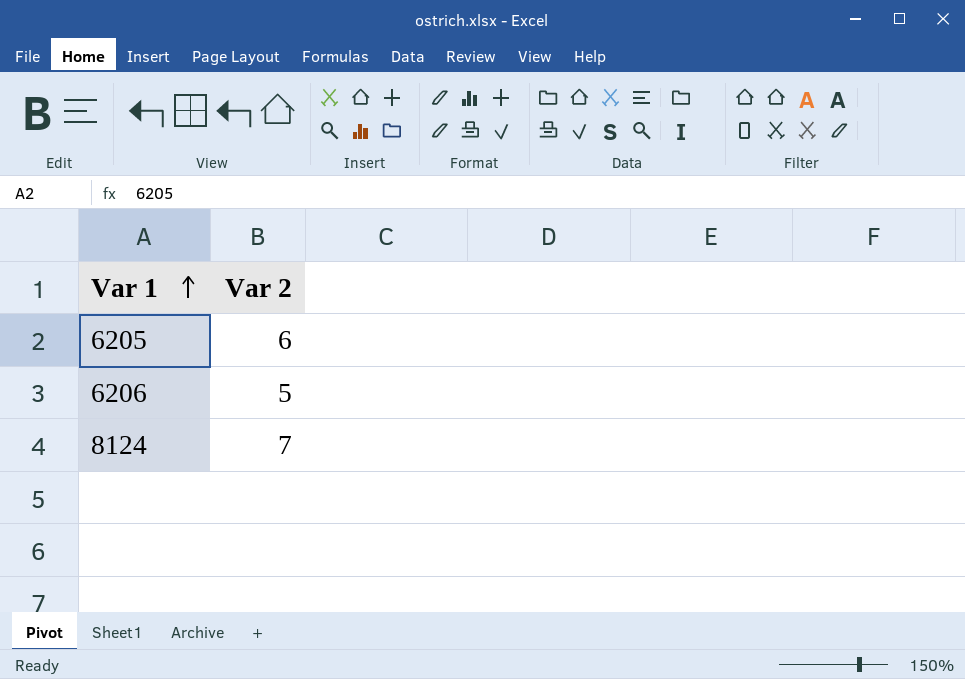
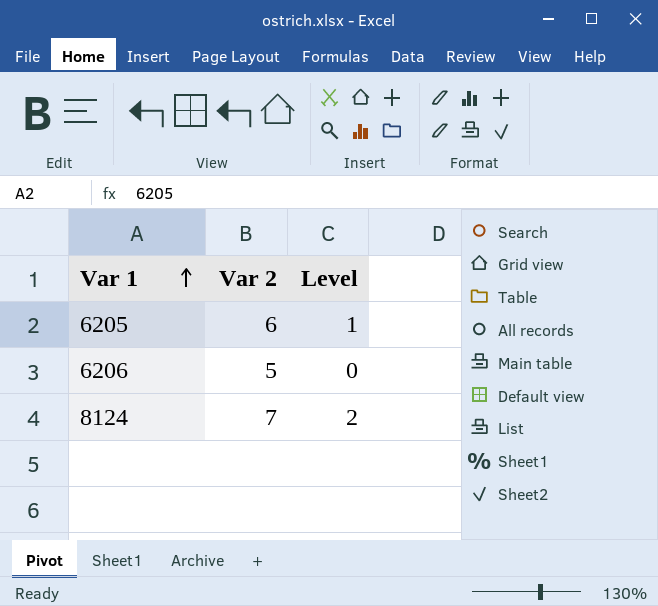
column Level | formula: none -> [Var 2] - 5

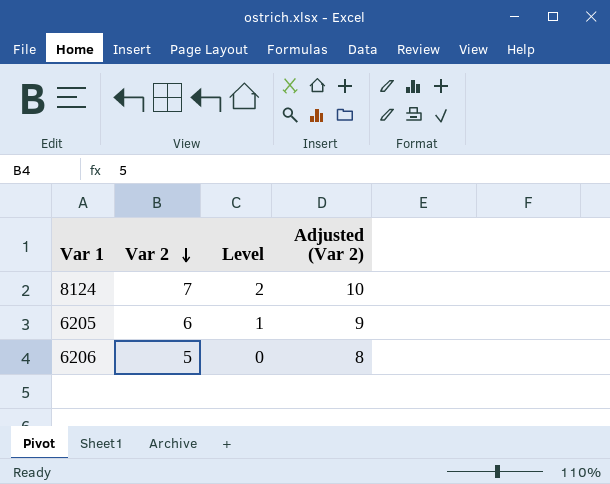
row order: Var 1 ascending -> Var 2 descending
column Adjusted (Var 2) | formula: none -> [Var 2] + 3

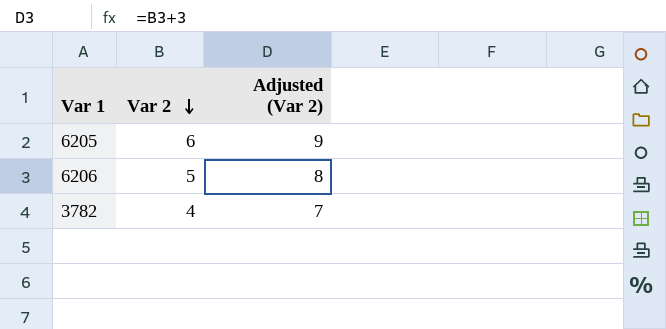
column Level | formula: [Var 2] - 5 -> none
row 8124: 7 | 2 | 10 -> none
row 3782: none -> 4 | 7

